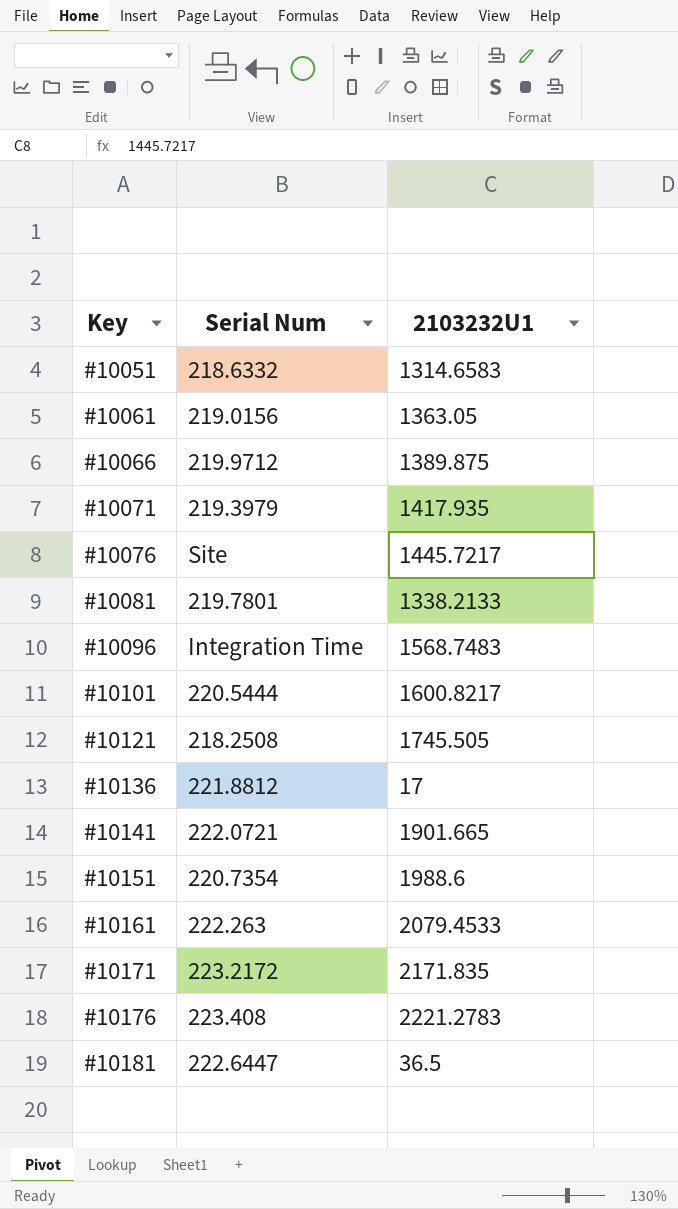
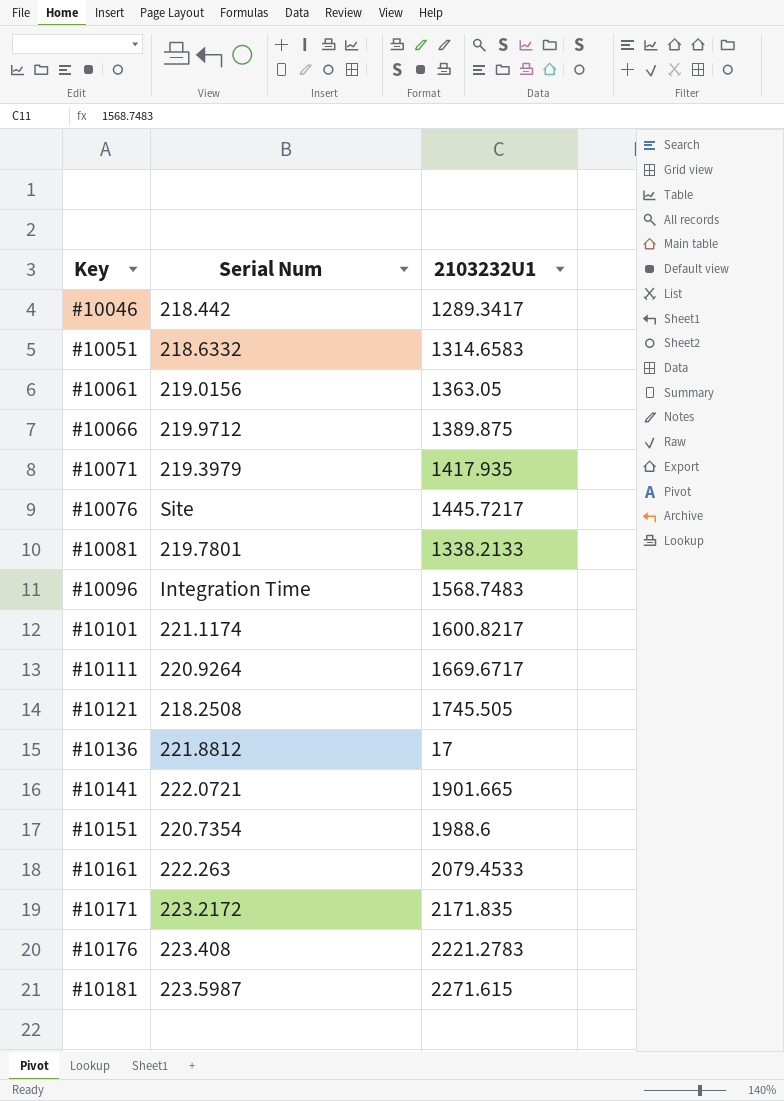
row #10046: none -> 218.442 | 1289.3417
#10101 | Serial Num: 220.5444 -> 221.1174
row #10111: none -> 220.9264 | 1669.6717
#10181 | Serial Num: 222.6447 -> 223.5987
#10181 | 2103232U1: 36.5 -> 2271.615

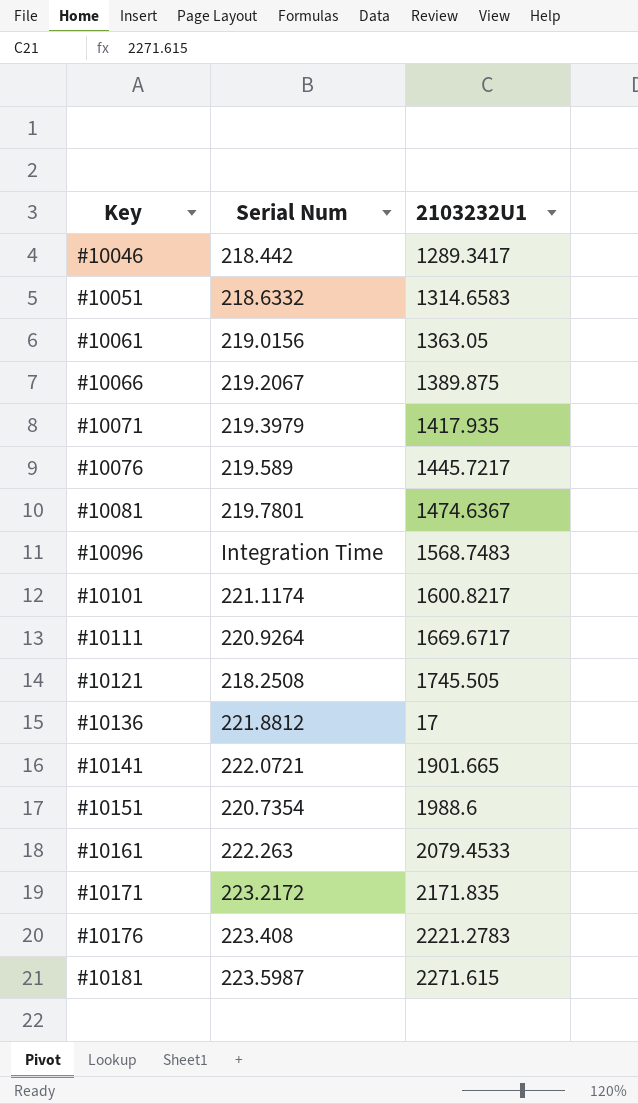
#10066 | Serial Num: 219.9712 -> 219.2067
#10076 | Serial Num: Site -> 219.589
#10081 | 2103232U1: 1338.2133 -> 1474.6367

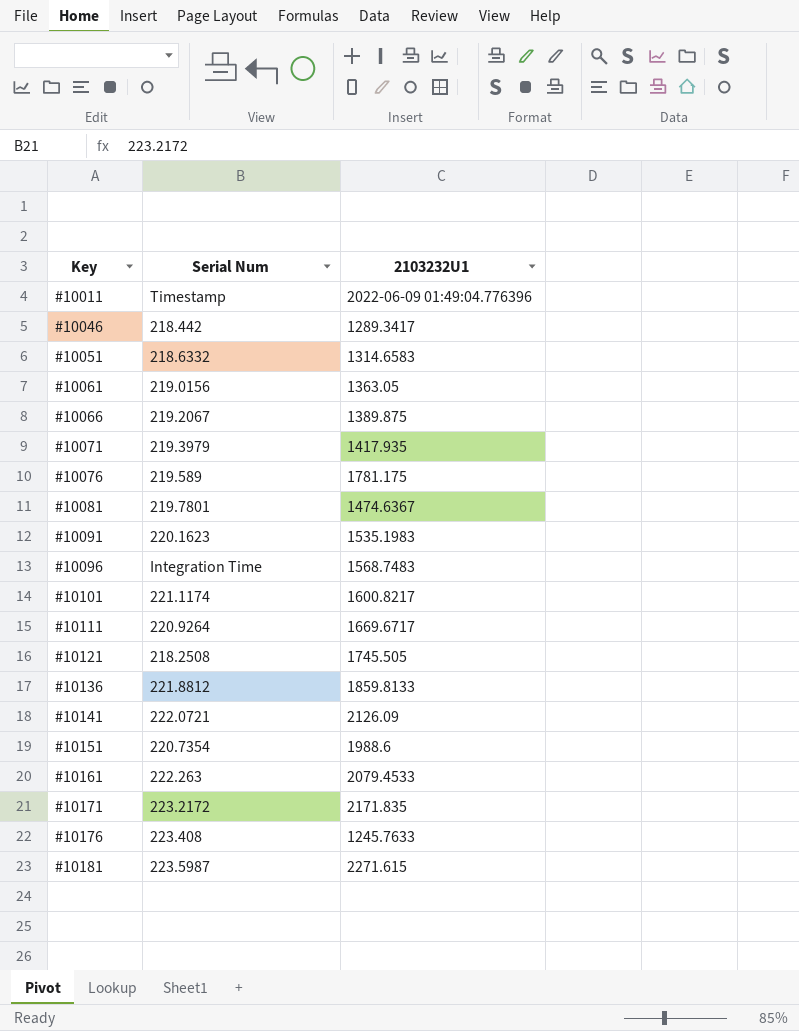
row #10011: none -> Timestamp | 2022-06-09 01:49:04.776396
#10076 | 2103232U1: 1445.7217 -> 1781.175
row #10091: none -> 220.1623 | 1535.1983
#10136 | 2103232U1: 17 -> 1859.8133
#10141 | 2103232U1: 1901.665 -> 2126.09
#10176 | 2103232U1: 2221.2783 -> 1245.7633

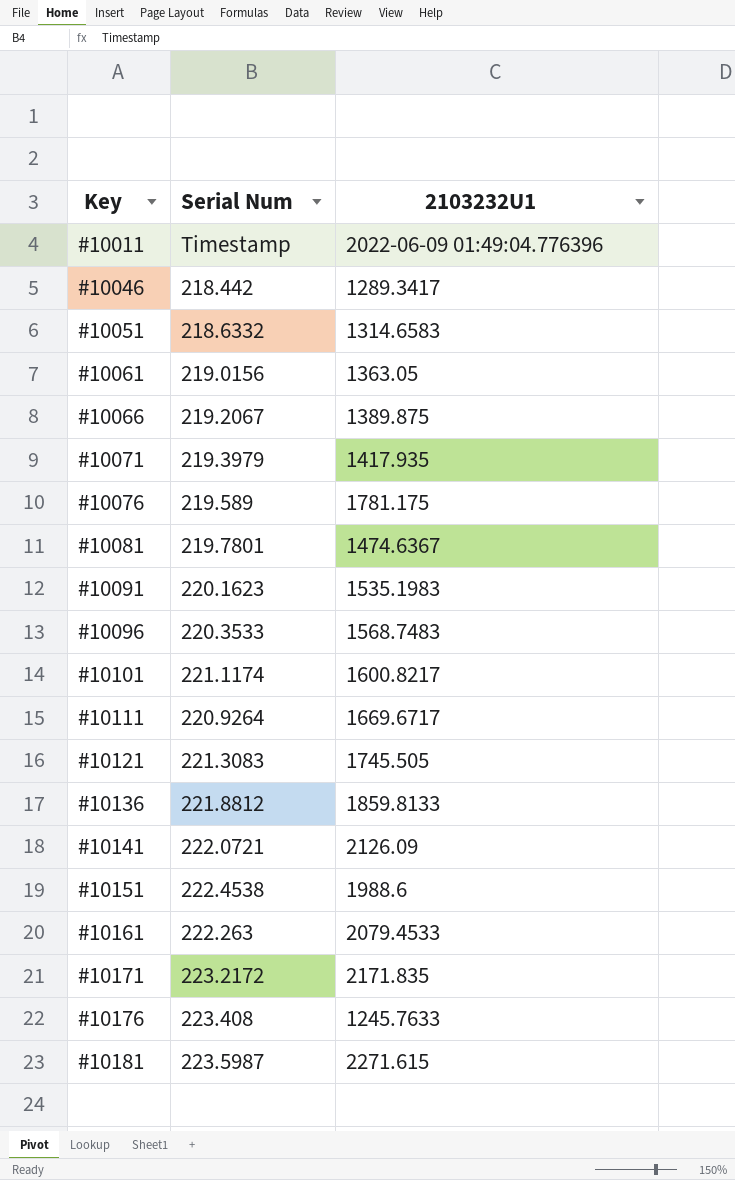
#10096 | Serial Num: Integration Time -> 220.3533
#10121 | Serial Num: 218.2508 -> 221.3083
#10151 | Serial Num: 220.7354 -> 222.4538

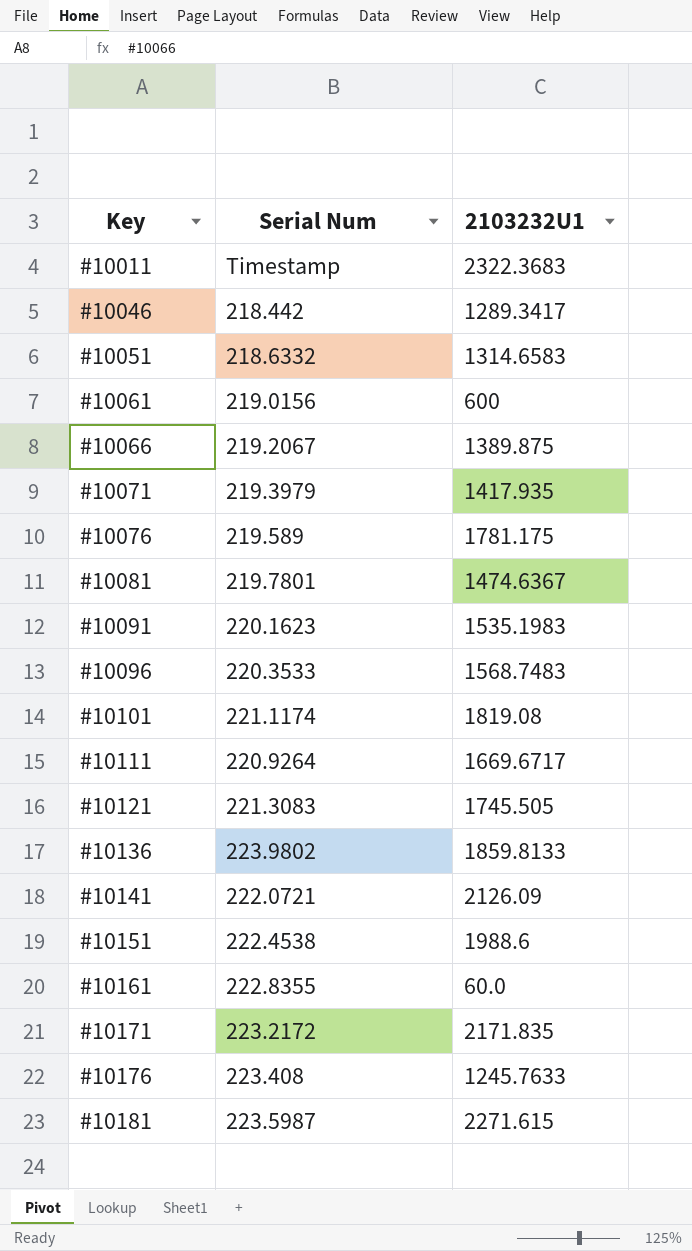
#10011 | 2103232U1: 2022-06-09 01:49:04.776396 -> 2322.3683
#10061 | 2103232U1: 1363.05 -> 600
#10101 | 2103232U1: 1600.8217 -> 1819.08
#10136 | Serial Num: 221.8812 -> 223.9802
#10161 | Serial Num: 222.263 -> 222.8355
#10161 | 2103232U1: 2079.4533 -> 60.0

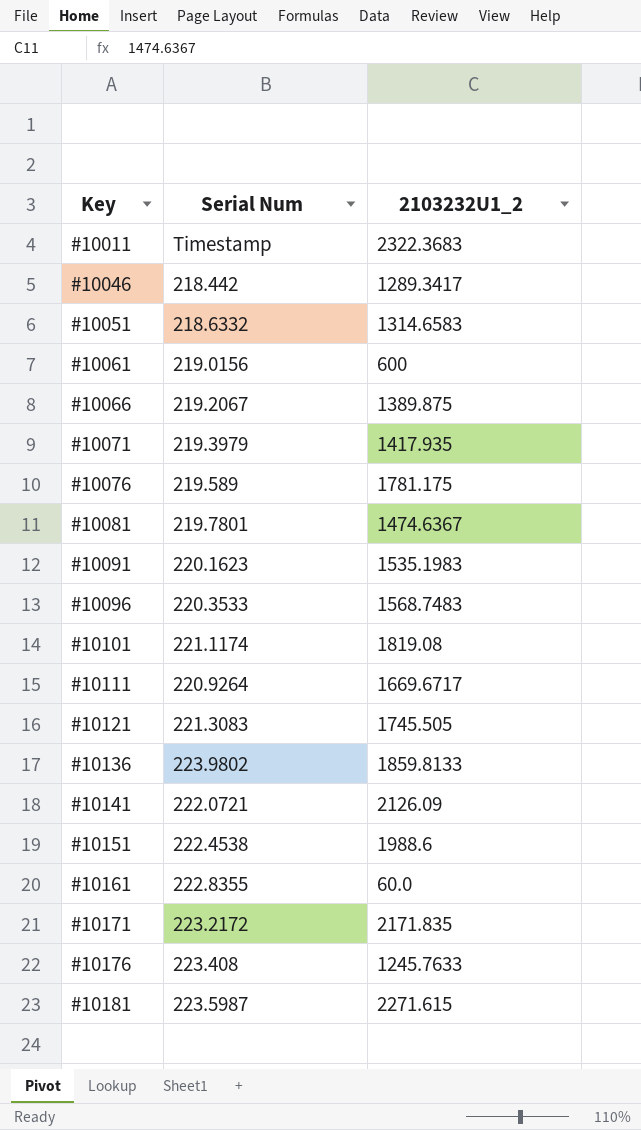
column name: 2103232U1 -> 2103232U1_2

